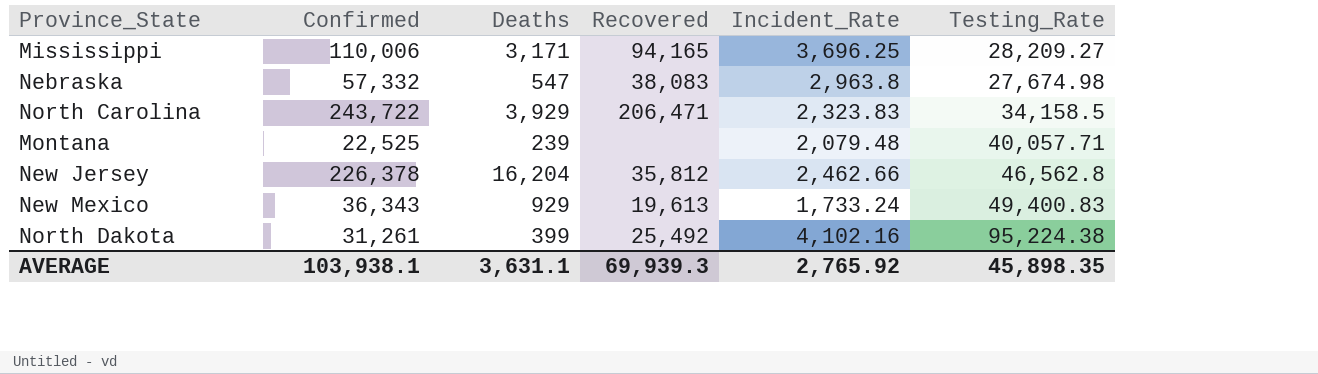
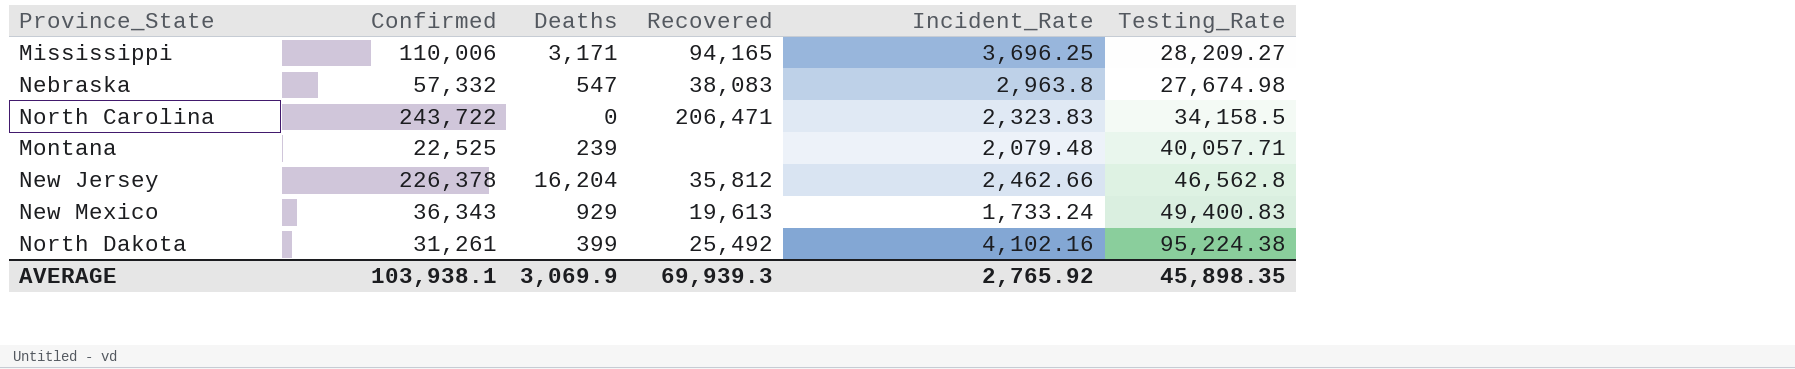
North Carolina | Deaths: 3,929 -> 0
AVERAGE | Deaths: 3,631.1 -> 3,069.9

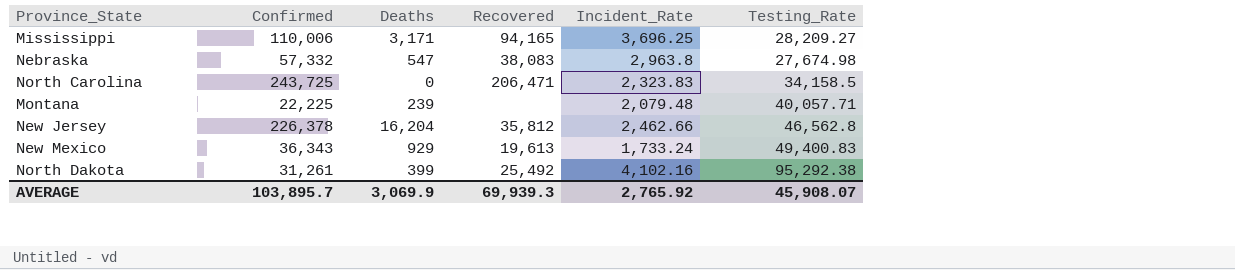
North Carolina | Confirmed: 243,722 -> 243,725
Montana | Confirmed: 22,525 -> 22,225
North Dakota | Testing_Rate: 95,224.38 -> 95,292.38
AVERAGE | Confirmed: 103,938.1 -> 103,895.7
AVERAGE | Testing_Rate: 45,898.35 -> 45,908.07

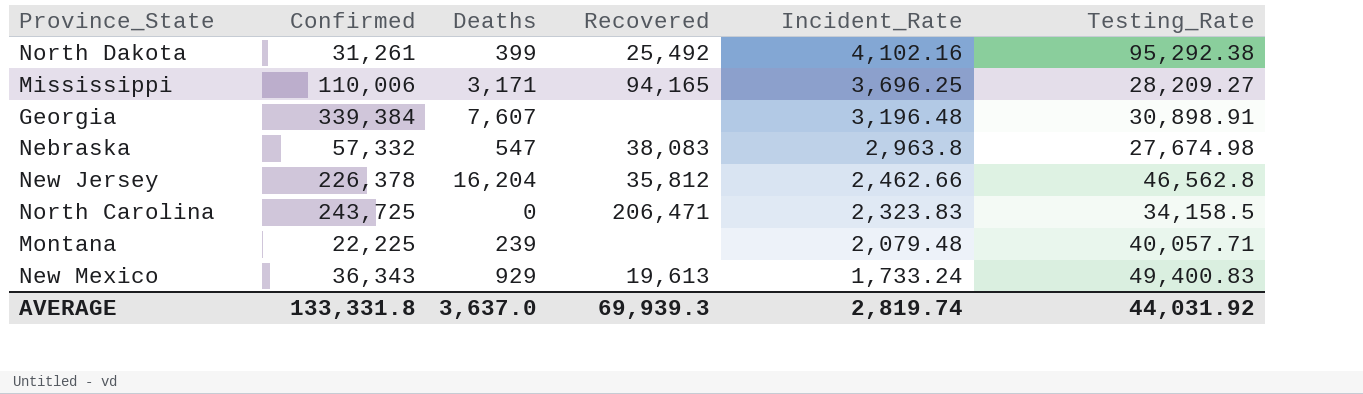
row order: none -> Incident_Rate descending
row Georgia: none -> 339,384 | 7,607 | none | 3,196.48 | 30,898.91
AVERAGE | Confirmed: 103,895.7 -> 133,331.8
AVERAGE | Deaths: 3,069.9 -> 3,637.0
AVERAGE | Incident_Rate: 2,765.92 -> 2,819.74
AVERAGE | Testing_Rate: 45,908.07 -> 44,031.92

